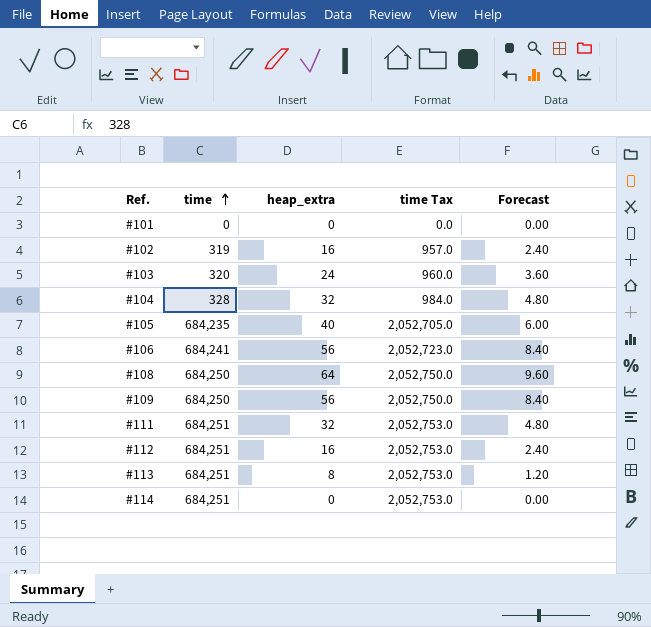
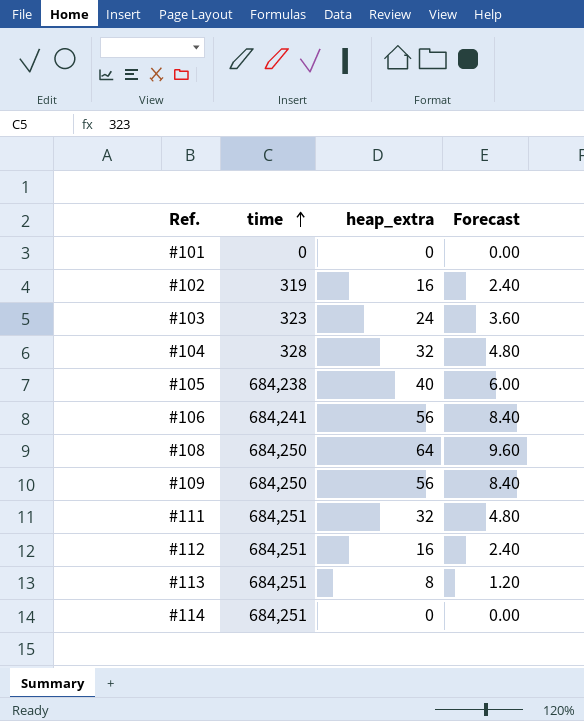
column time Tax | formula: [time] * 3 -> none
#103 | time: 320 -> 323
#105 | time: 684,235 -> 684,238

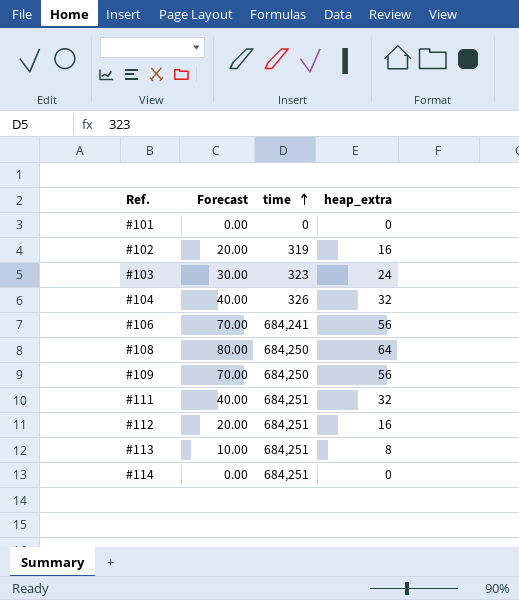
column Forecast | formula: [heap_extra] * 0.15 -> [heap_extra] * 1.25
column Forecast | position: 4 -> 2
row #105: 684,238 | 40 | 6.00 -> none
#104 | time: 328 -> 326

